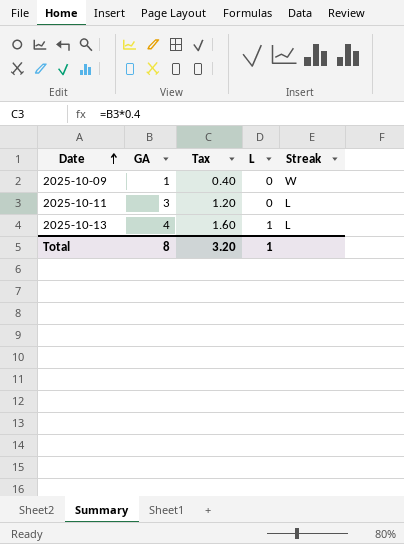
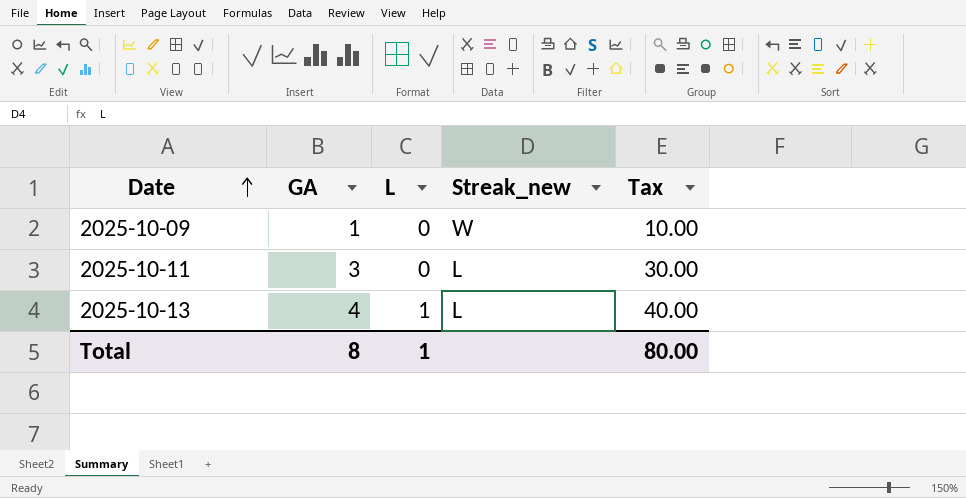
column name: Streak -> Streak_new
column Tax | formula: [GA] * 0.4 -> [GA] * 10
column Tax | position: 3 -> 5
Total | Tax: 3.20 -> 80.00

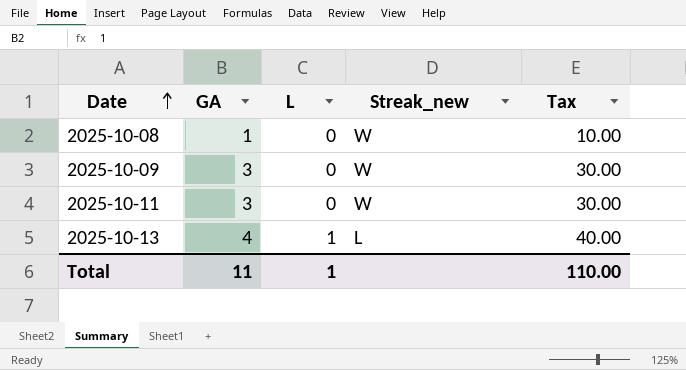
row 2025-10-08: none -> 1 | 0 | W | 10.00
2025-10-09 | GA: 1 -> 3
2025-10-09 | Tax: 10.00 -> 30.00
2025-10-11 | Streak_new: L -> W
Total | GA: 8 -> 11
Total | Tax: 80.00 -> 110.00

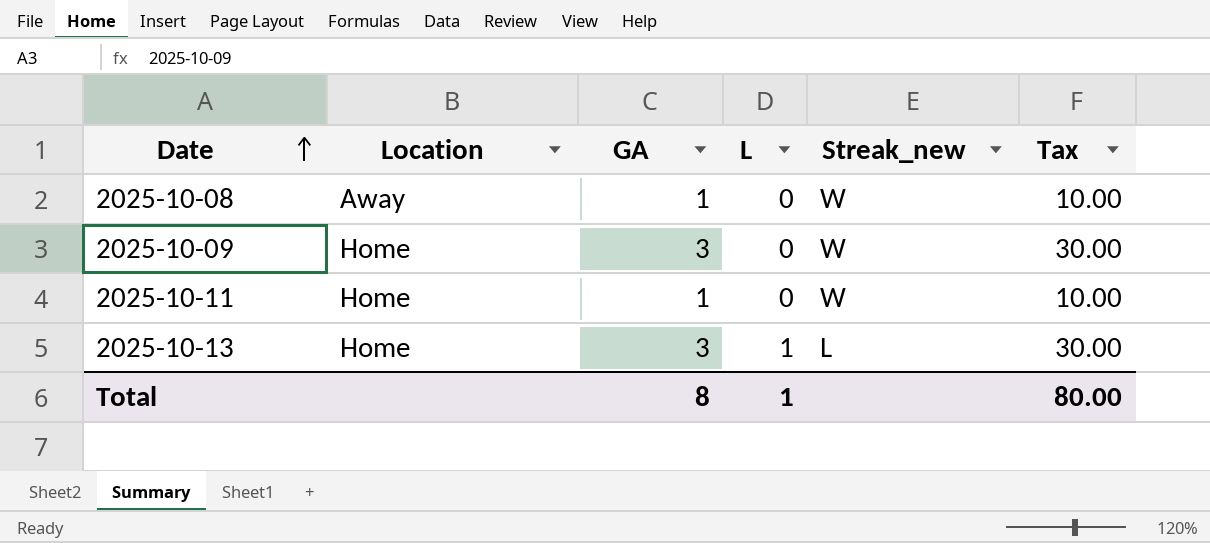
column Location | position: none -> 2
2025-10-11 | GA: 3 -> 1
2025-10-11 | Tax: 30.00 -> 10.00
2025-10-13 | GA: 4 -> 3
2025-10-13 | Tax: 40.00 -> 30.00
Total | GA: 11 -> 8
Total | Tax: 110.00 -> 80.00

